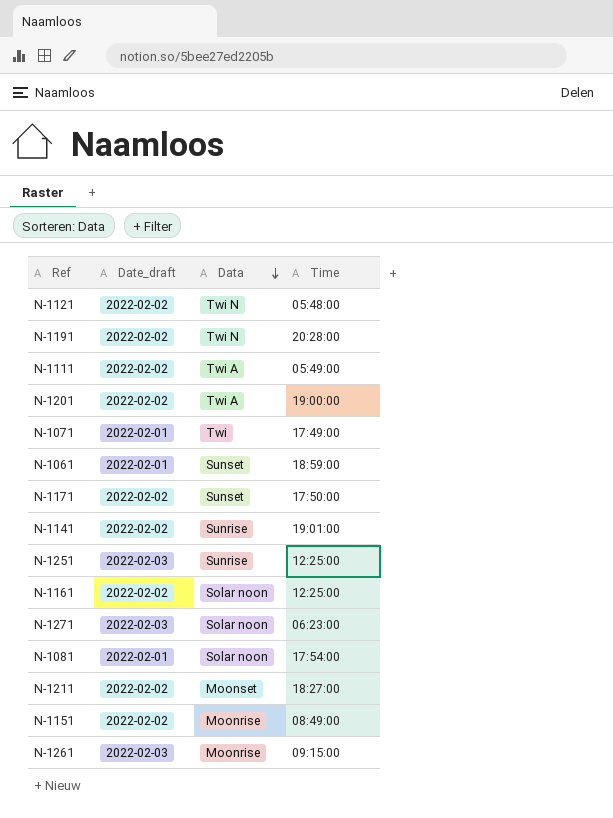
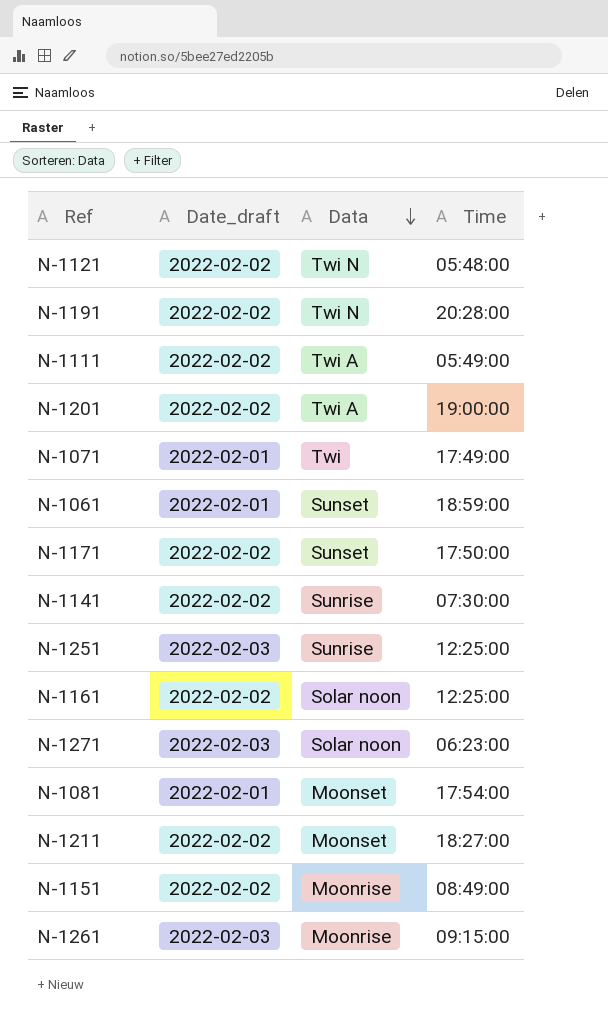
N-1141 | Time: 19:01:00 -> 07:30:00
N-1081 | Data: Solar noon -> Moonset

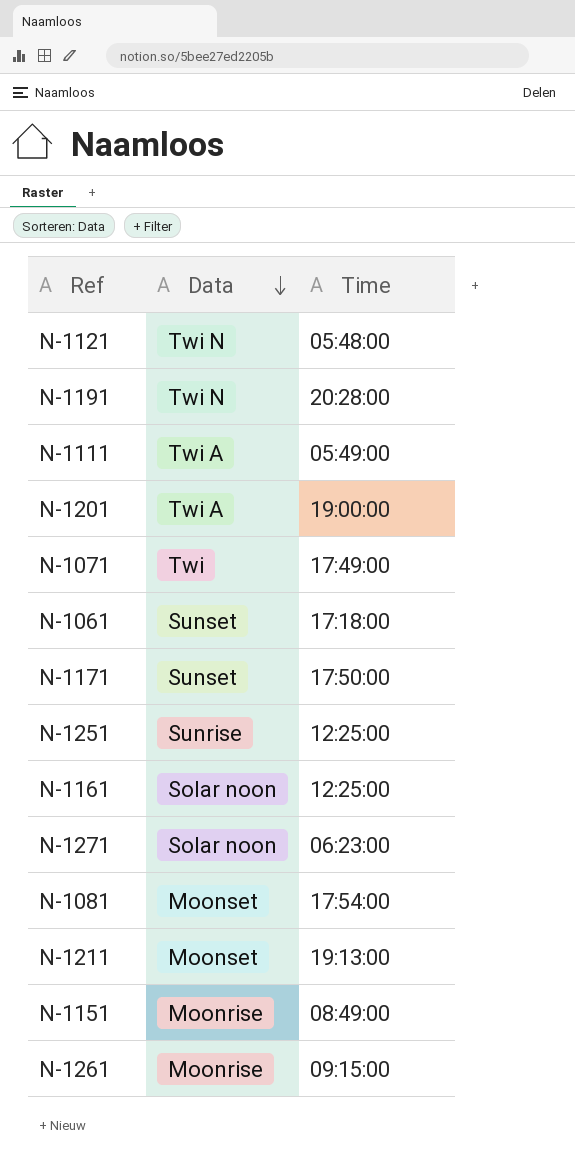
column Date_draft | position: 2 -> none
row N-1141: 2022-02-02 | Sunrise | 07:30:00 -> none
N-1061 | Time: 18:59:00 -> 17:18:00
N-1211 | Time: 18:27:00 -> 19:13:00

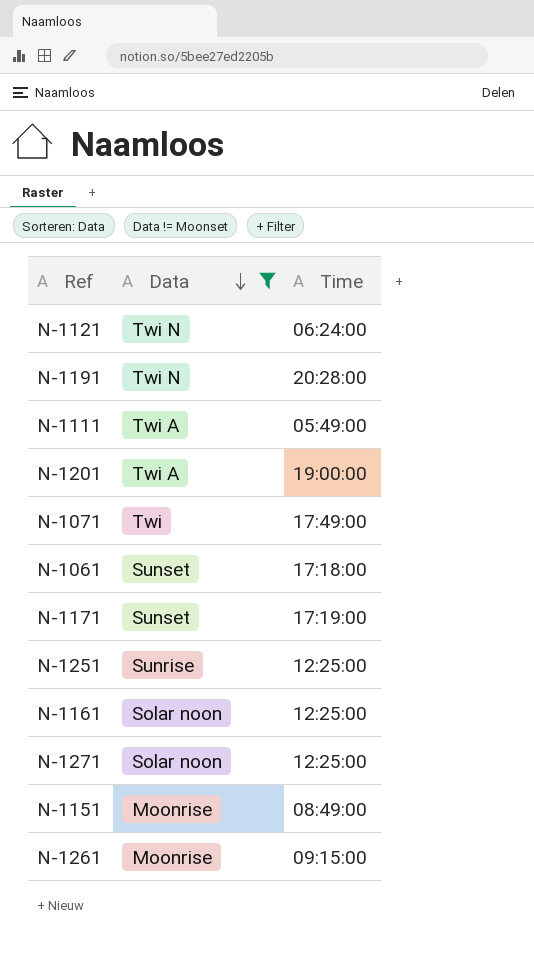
filter: none -> Data != Moonset
N-1121 | Time: 05:48:00 -> 06:24:00
N-1171 | Time: 17:50:00 -> 17:19:00
N-1271 | Time: 06:23:00 -> 12:25:00

